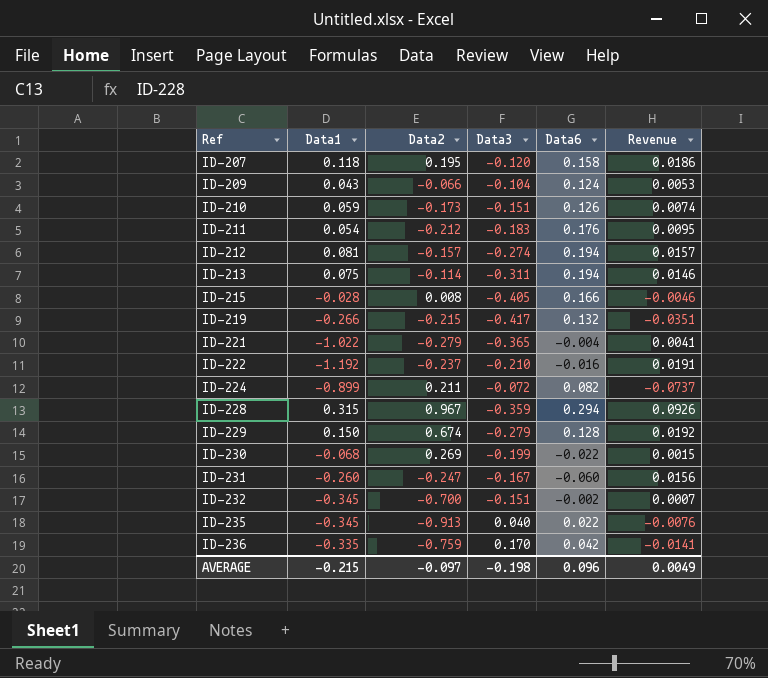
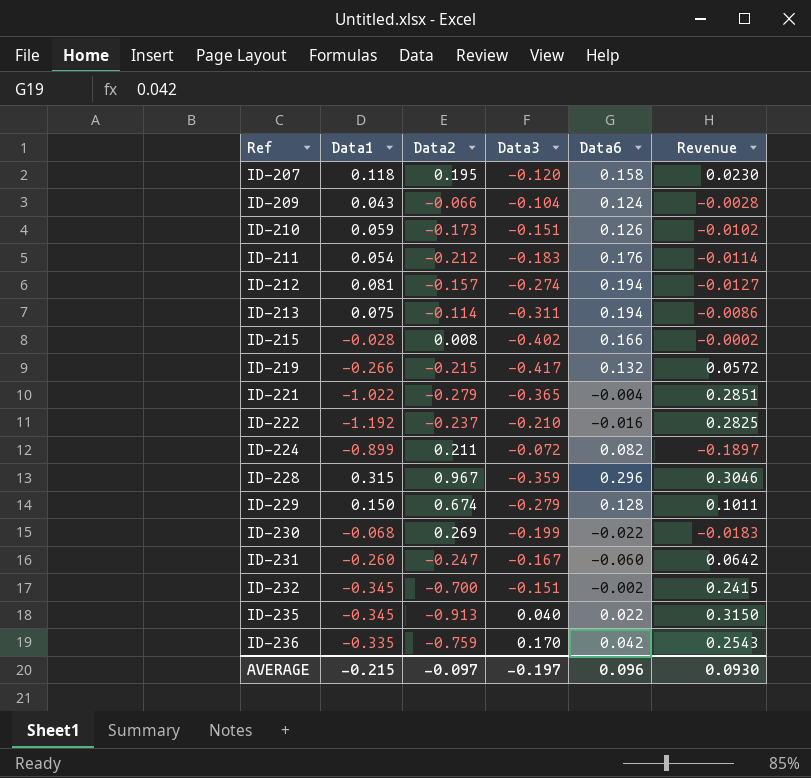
column Revenue | formula: [Data1] * [Data6] -> [Data1] * [Data2]
ID-215 | Data3: -0.405 -> -0.402
ID-228 | Data6: 0.294 -> 0.296
AVERAGE | Data3: -0.198 -> -0.197
AVERAGE | Revenue: 0.0049 -> 0.0930

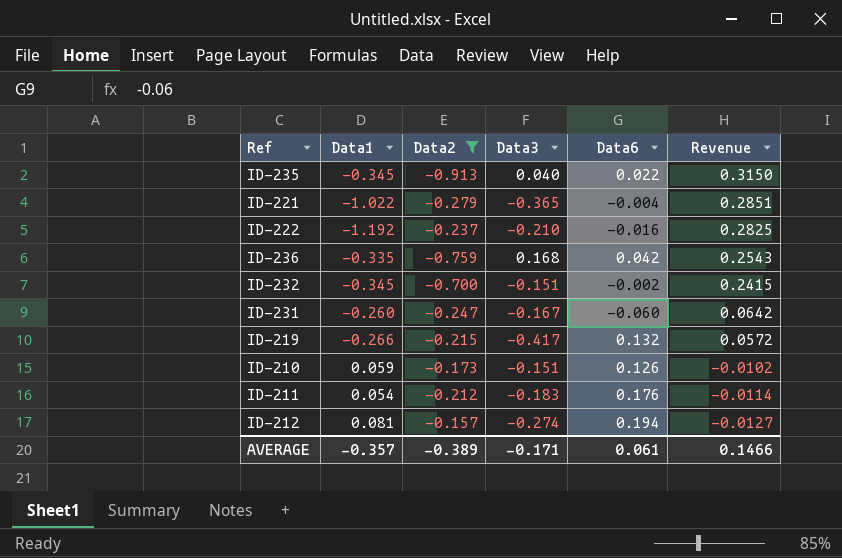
filter: none -> Data2 <= -0.157
row order: Ref ascending -> Revenue descending
ID-236 | Data3: 0.170 -> 0.168
AVERAGE | Data1: -0.215 -> -0.357
AVERAGE | Data2: -0.097 -> -0.389
AVERAGE | Data3: -0.197 -> -0.171
AVERAGE | Data6: 0.096 -> 0.061
AVERAGE | Revenue: 0.0930 -> 0.1466

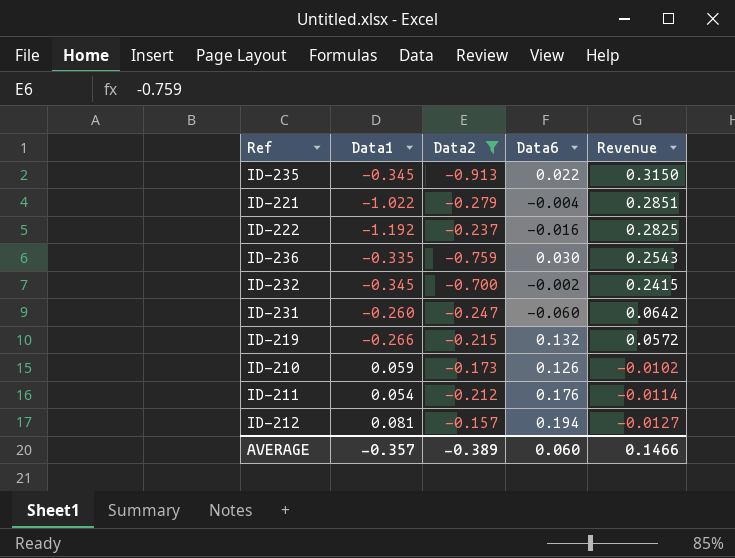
column Data3 | position: 4 -> none
ID-236 | Data6: 0.042 -> 0.030
AVERAGE | Data6: 0.061 -> 0.060

